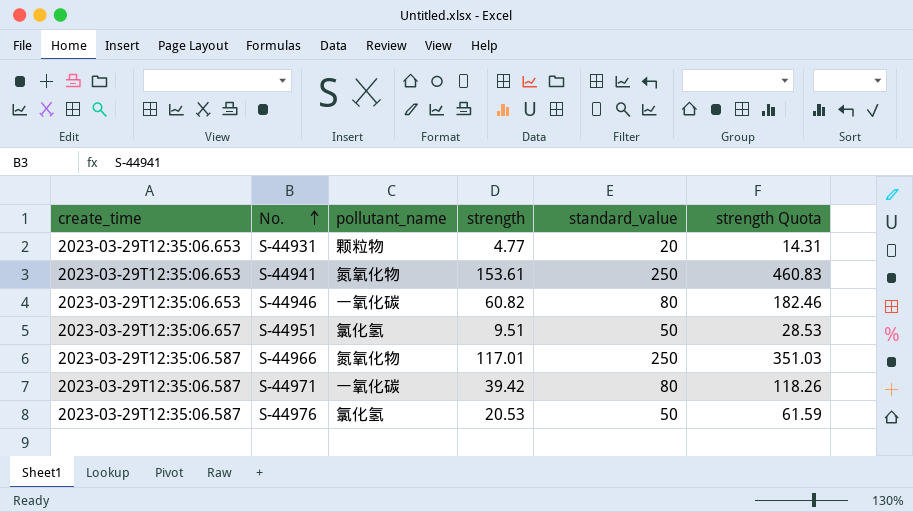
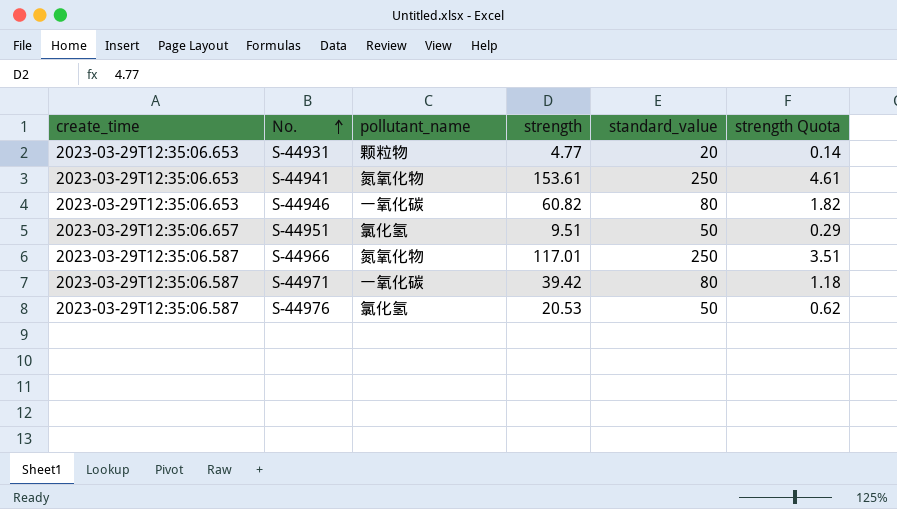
column strength Quota | formula: [strength] * 3 -> [strength] * 0.03

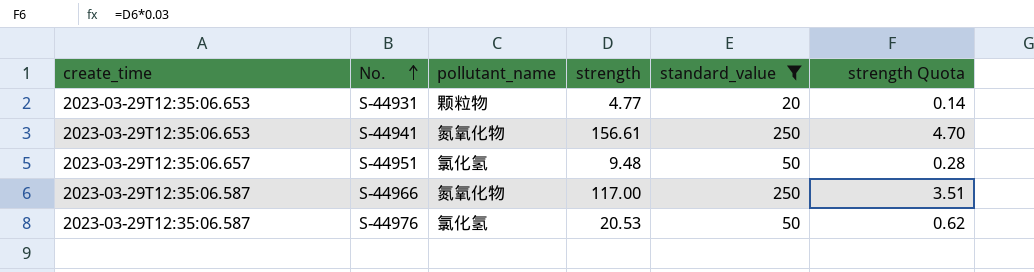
filter: none -> standard_value != 80
S-44941 | strength: 153.61 -> 156.61
S-44941 | strength Quota: 4.61 -> 4.70
S-44951 | strength: 9.51 -> 9.48
S-44951 | strength Quota: 0.29 -> 0.28
S-44966 | strength: 117.01 -> 117.00

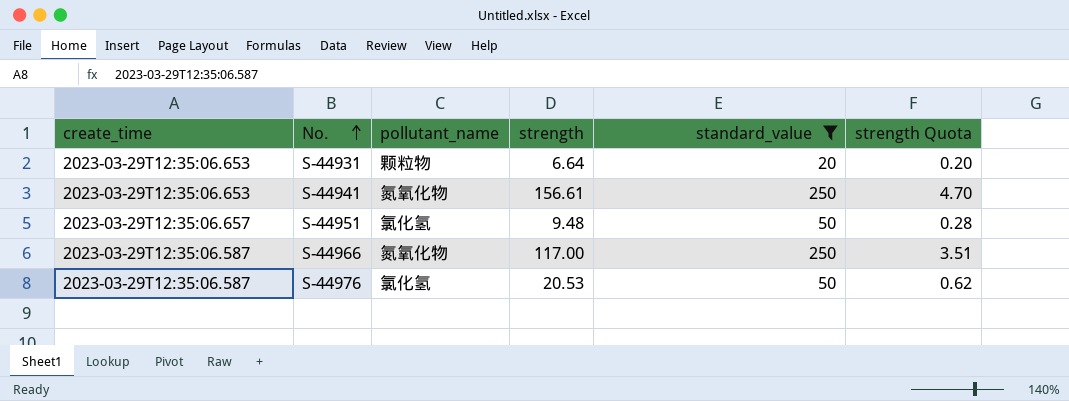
S-44931 | strength: 4.77 -> 6.64
S-44931 | strength Quota: 0.14 -> 0.20

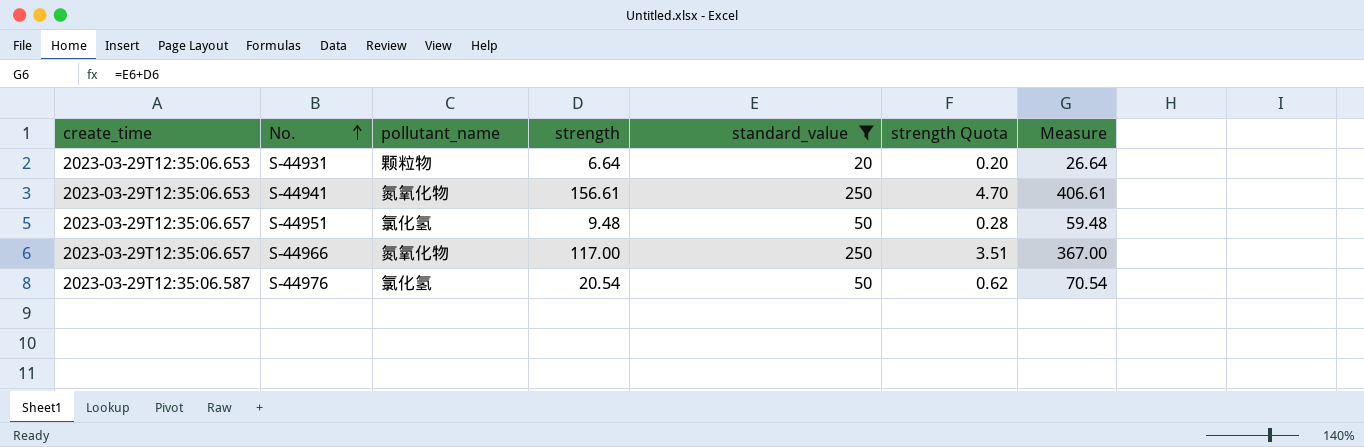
column Measure | formula: none -> [strength] + [standard_value]
S-44966 | create_time: 2023-03-29T12:35:06.587 -> 2023-03-29T12:35:06.657
S-44976 | strength: 20.53 -> 20.54

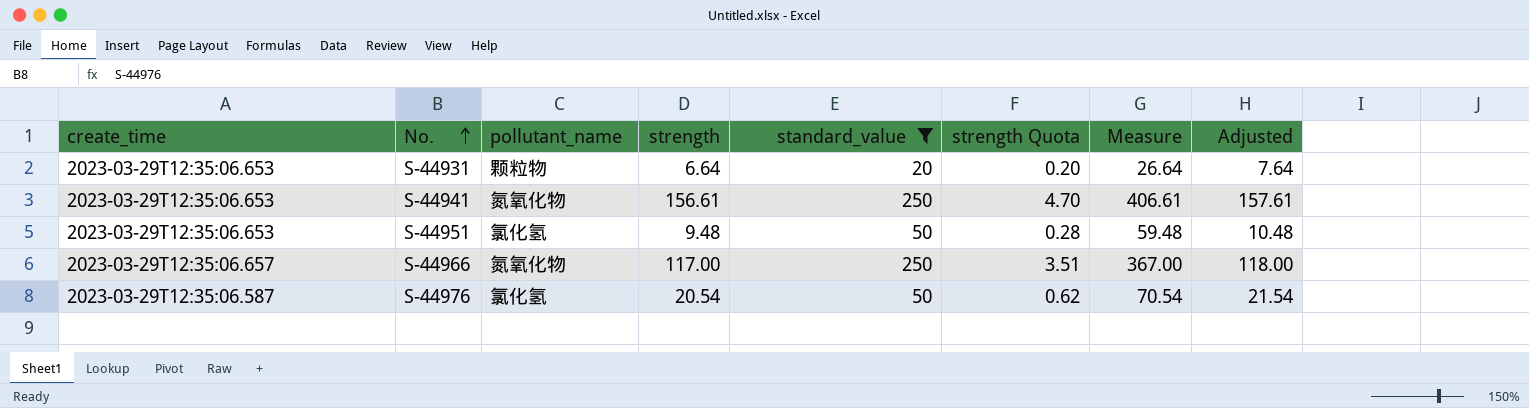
column Adjusted | formula: none -> [strength] + 1
S-44951 | create_time: 2023-03-29T12:35:06.657 -> 2023-03-29T12:35:06.653

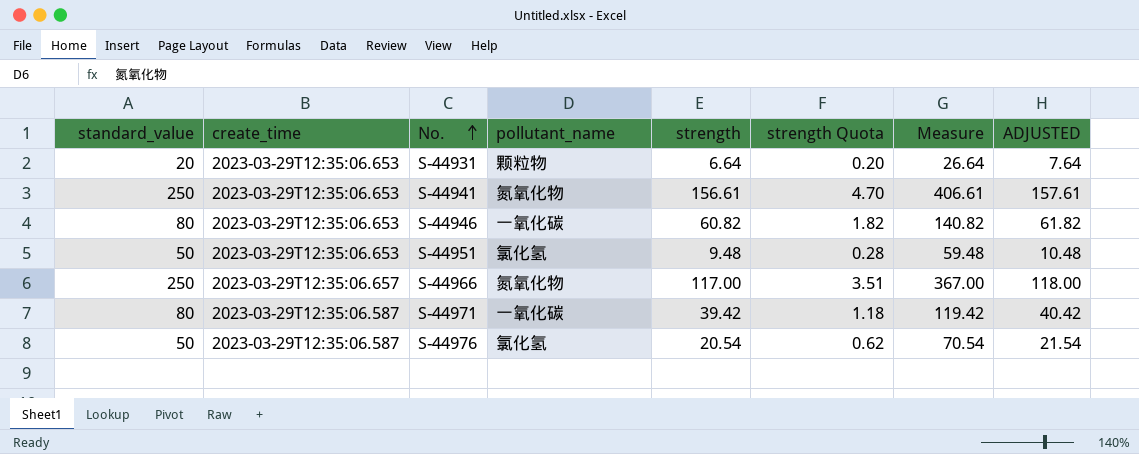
filter: standard_value != 80 -> none
column standard_value | position: 5 -> 1
column name: Adjusted -> ADJUSTED

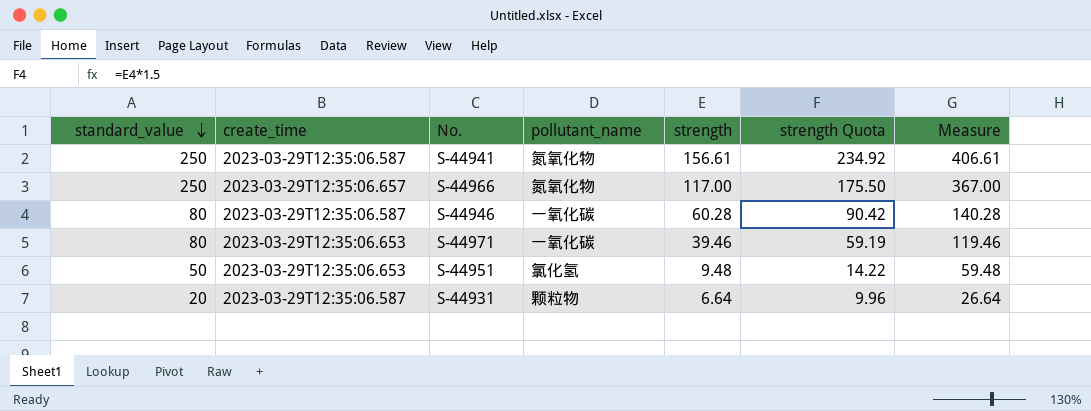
row order: No. ascending -> standard_value descending
column ADJUSTED | formula: [strength] + 1 -> none
column strength Quota | formula: [strength] * 0.03 -> [strength] * 1.5
row S-44976: 50 | 2023-03-29T12:35:06.587 | 氯化氢 | 20.54 | 0.62 | 70.54 | 21.54 -> none
S-44941 | create_time: 2023-03-29T12:35:06.653 -> 2023-03-29T12:35:06.587
S-44946 | create_time: 2023-03-29T12:35:06.653 -> 2023-03-29T12:35:06.587
S-44946 | strength: 60.82 -> 60.28
S-44946 | Measure: 140.82 -> 140.28
S-44971 | create_time: 2023-03-29T12:35:06.587 -> 2023-03-29T12:35:06.653
S-44971 | strength: 39.42 -> 39.46
S-44971 | Measure: 119.42 -> 119.46
S-44931 | create_time: 2023-03-29T12:35:06.653 -> 2023-03-29T12:35:06.587

